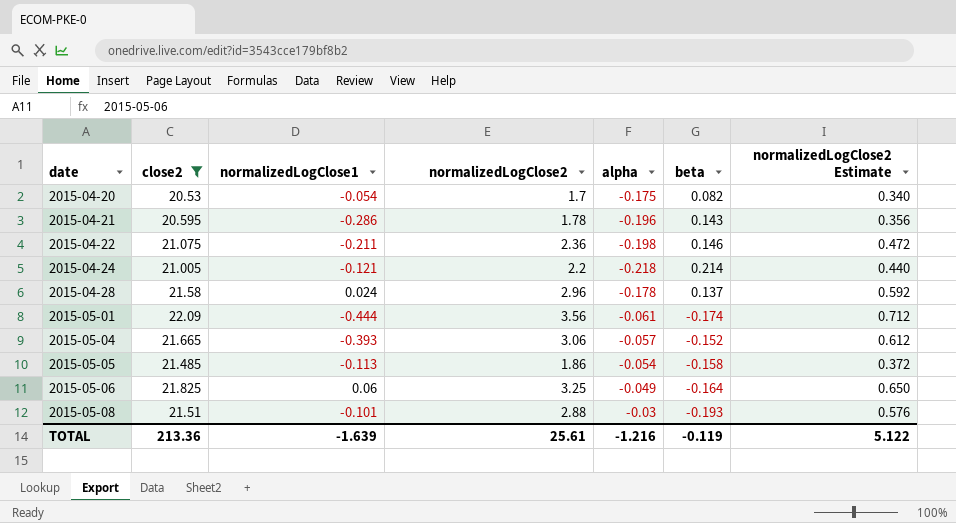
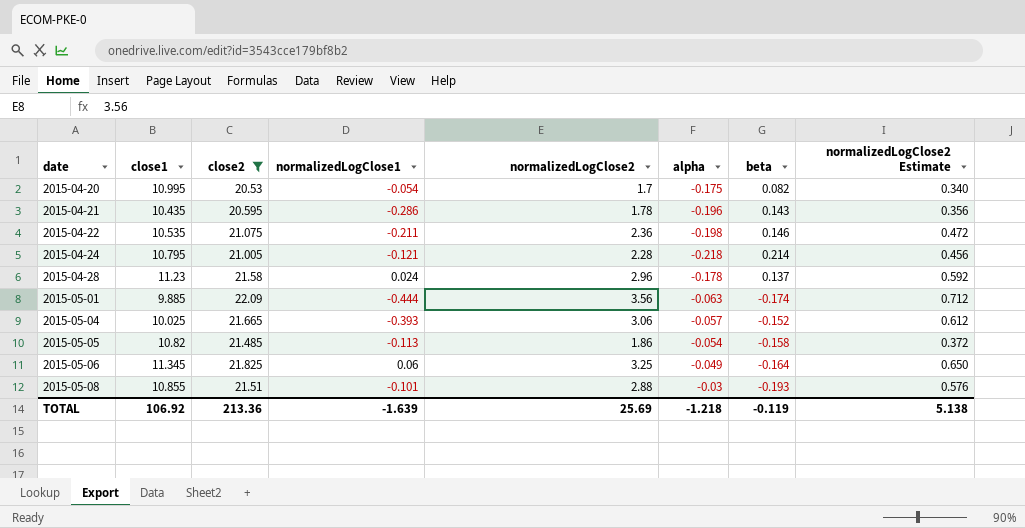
column close1 | position: none -> 2
2015-04-24 | normalizedLogClose2: 2.2 -> 2.28
2015-04-24 | normalizedLogClose2 Estimate: 0.440 -> 0.456
2015-05-01 | alpha: -0.061 -> -0.063
TOTAL | normalizedLogClose2: 25.61 -> 25.69
TOTAL | alpha: -1.216 -> -1.218
TOTAL | normalizedLogClose2 Estimate: 5.122 -> 5.138

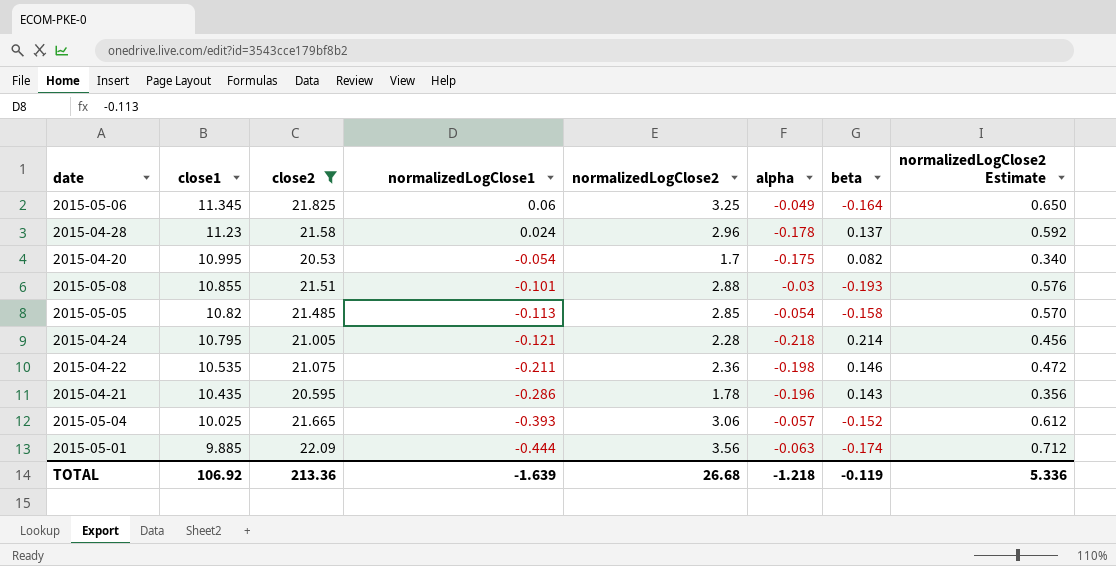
row order: date ascending -> close1 descending
2015-05-05 | normalizedLogClose2: 1.86 -> 2.85
2015-05-05 | normalizedLogClose2 Estimate: 0.372 -> 0.570
TOTAL | normalizedLogClose2: 25.69 -> 26.68
TOTAL | normalizedLogClose2 Estimate: 5.138 -> 5.336

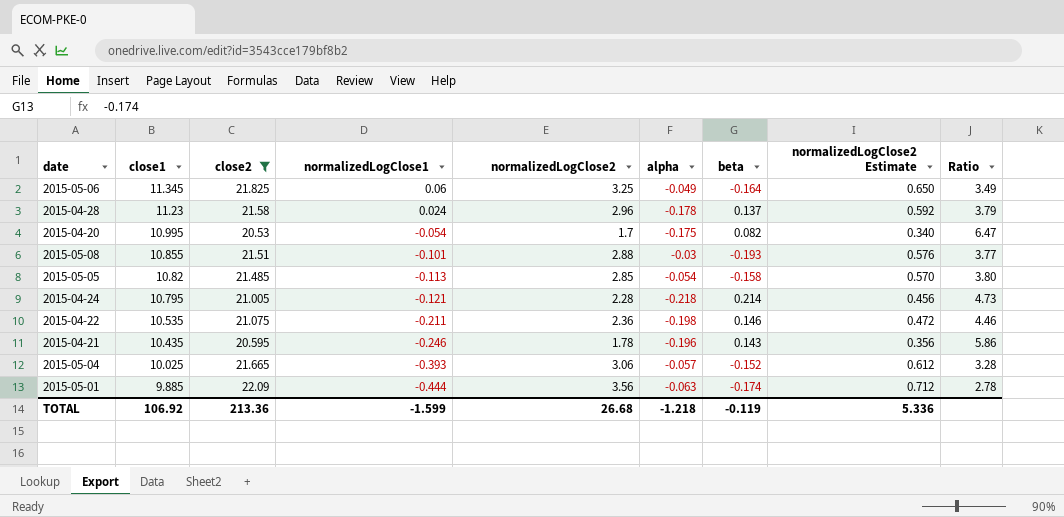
column Ratio | formula: none -> [close1] / [normalizedLogClose2]
2015-04-21 | normalizedLogClose1: -0.286 -> -0.246
TOTAL | normalizedLogClose1: -1.639 -> -1.599

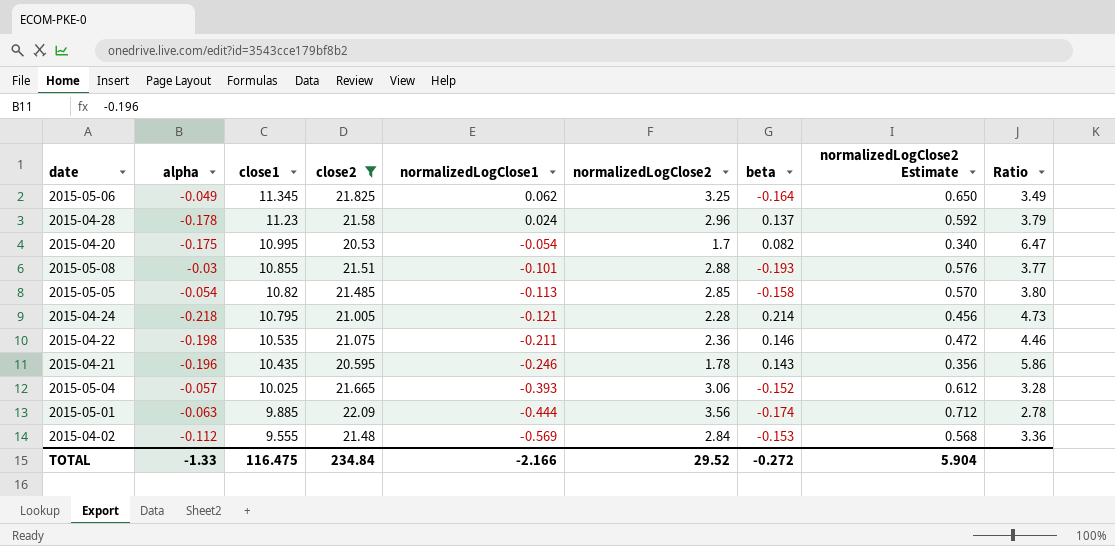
column alpha | position: 6 -> 2
2015-05-06 | normalizedLogClose1: 0.06 -> 0.062
row 2015-04-02: none -> -0.112 | 9.555 | 21.48 | -0.569 | 2.84 | -0.153 | 0.568 | 3.36
TOTAL | alpha: -1.218 -> -1.33
TOTAL | close1: 106.92 -> 116.475
TOTAL | close2: 213.36 -> 234.84
TOTAL | normalizedLogClose1: -1.599 -> -2.166
TOTAL | normalizedLogClose2: 26.68 -> 29.52
TOTAL | beta: -0.119 -> -0.272
TOTAL | normalizedLogClose2 Estimate: 5.336 -> 5.904

